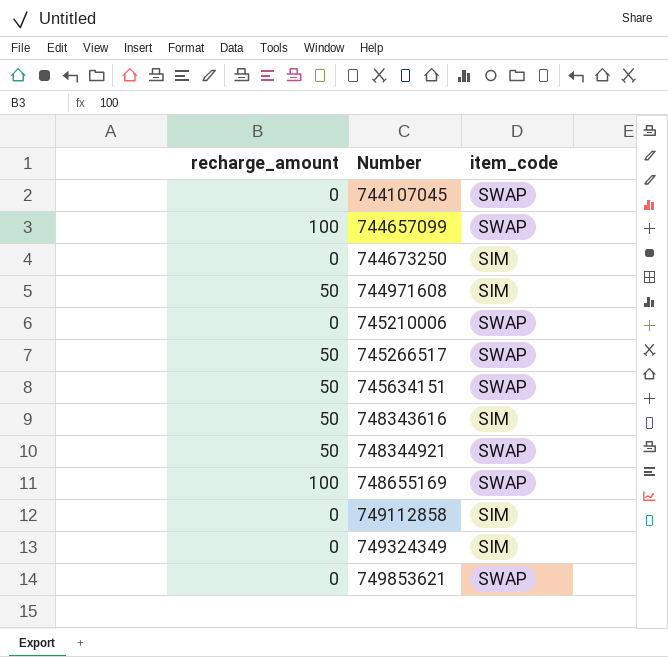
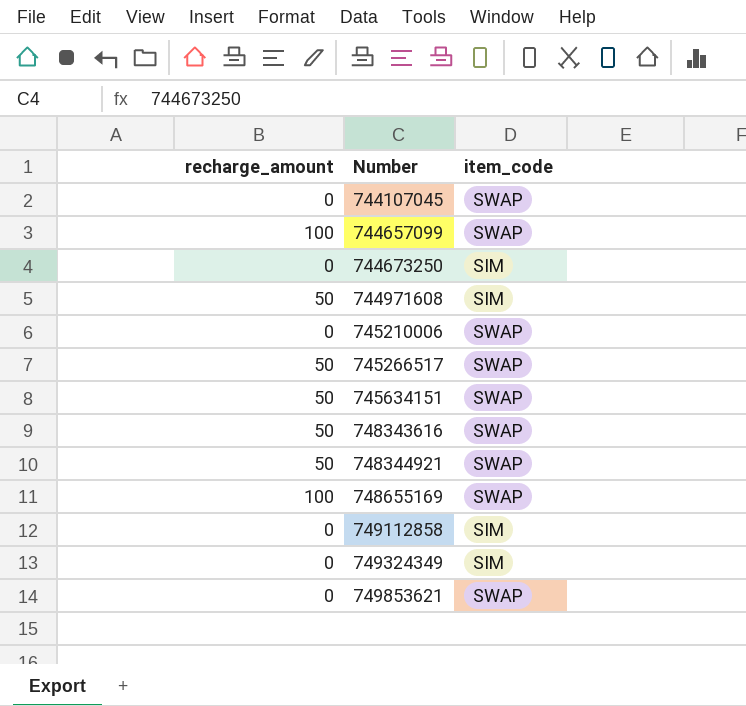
748343616 | item_code: SIM -> SWAP

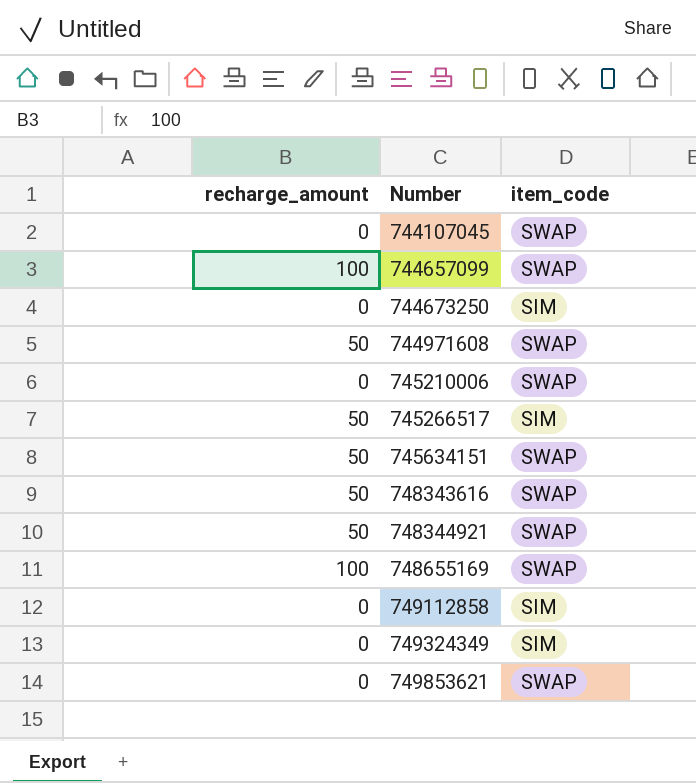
744971608 | item_code: SIM -> SWAP
745266517 | item_code: SWAP -> SIM

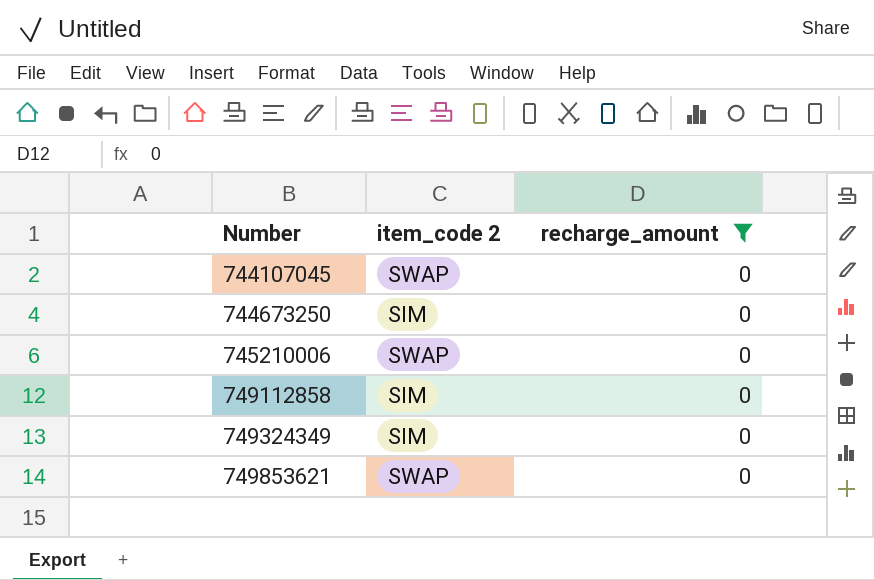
filter: none -> recharge_amount = 0
column name: item_code -> item_code 2
column recharge_amount | position: 1 -> 3

